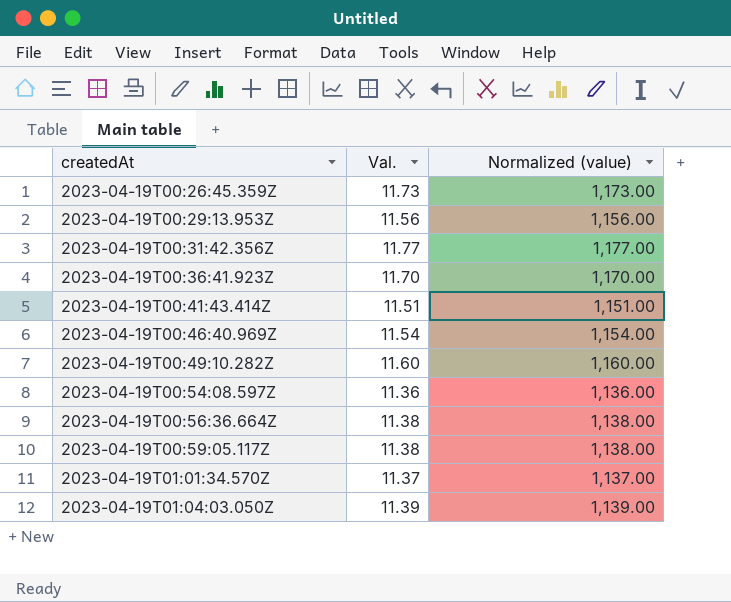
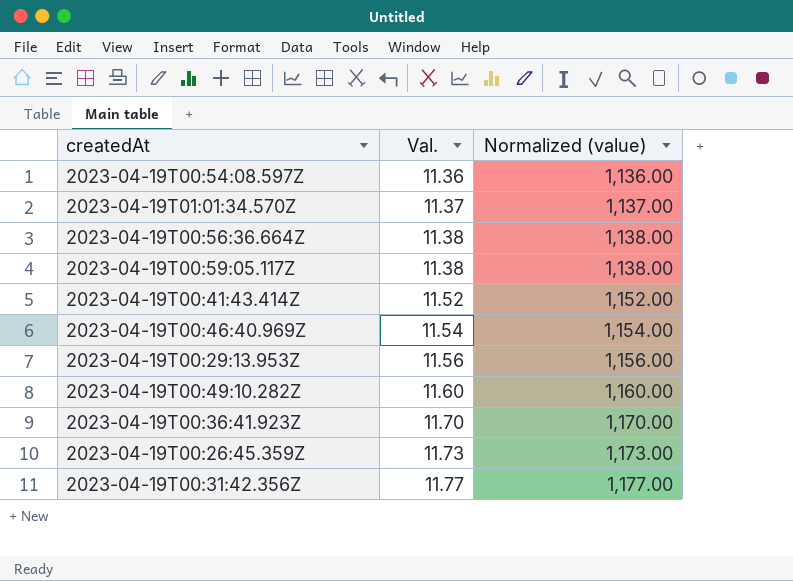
row order: createdAt ascending -> Val. ascending
row 2023-04-19T01:04:03.050Z: 11.39 | 1,139.00 -> none
2023-04-19T00:41:43.414Z | Val.: 11.51 -> 11.52
2023-04-19T00:41:43.414Z | Normalized (value): 1,151.00 -> 1,152.00

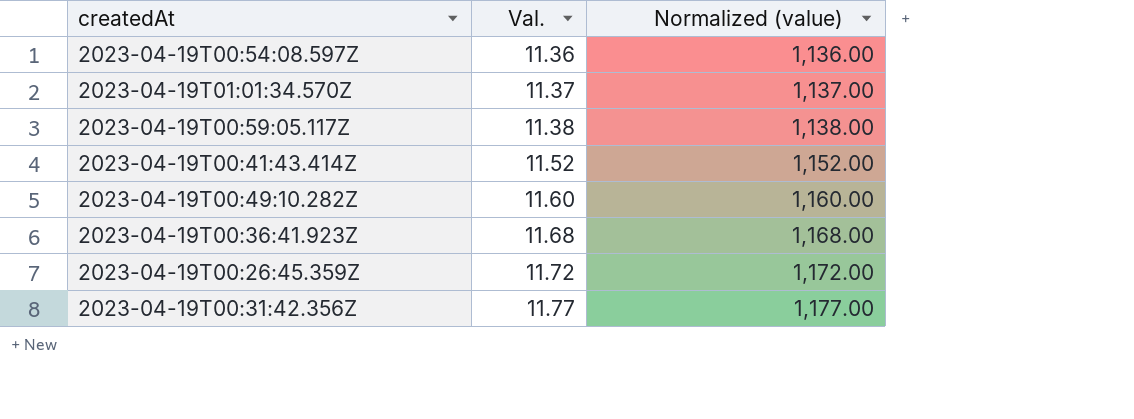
row 2023-04-19T00:56:36.664Z: 11.38 | 1,138.00 -> none
row 2023-04-19T00:46:40.969Z: 11.54 | 1,154.00 -> none
row 2023-04-19T00:29:13.953Z: 11.56 | 1,156.00 -> none
2023-04-19T00:36:41.923Z | Val.: 11.70 -> 11.68
2023-04-19T00:36:41.923Z | Normalized (value): 1,170.00 -> 1,168.00
2023-04-19T00:26:45.359Z | Val.: 11.73 -> 11.72
2023-04-19T00:26:45.359Z | Normalized (value): 1,173.00 -> 1,172.00

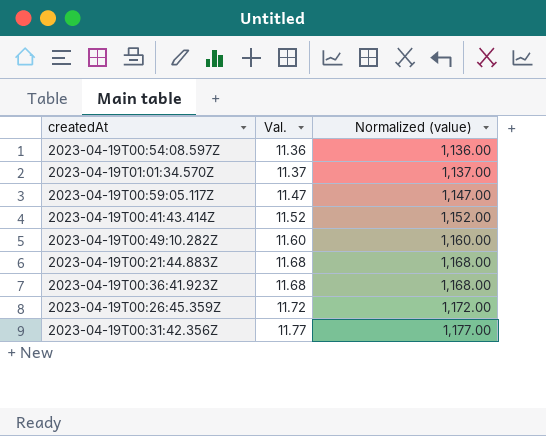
2023-04-19T00:59:05.117Z | Val.: 11.38 -> 11.47
2023-04-19T00:59:05.117Z | Normalized (value): 1,138.00 -> 1,147.00
row 2023-04-19T00:21:44.883Z: none -> 11.68 | 1,168.00

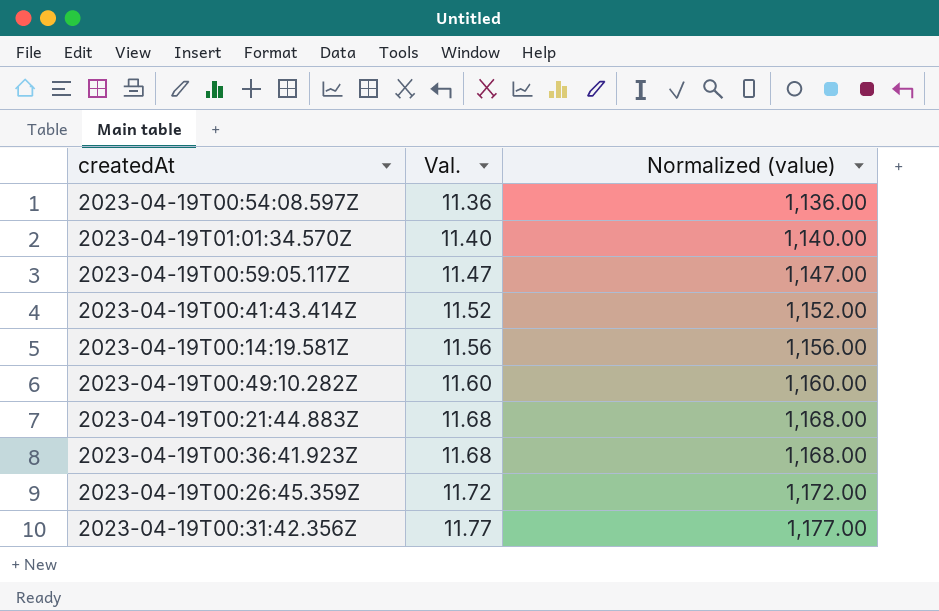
2023-04-19T01:01:34.570Z | Val.: 11.37 -> 11.40
2023-04-19T01:01:34.570Z | Normalized (value): 1,137.00 -> 1,140.00
row 2023-04-19T00:14:19.581Z: none -> 11.56 | 1,156.00

